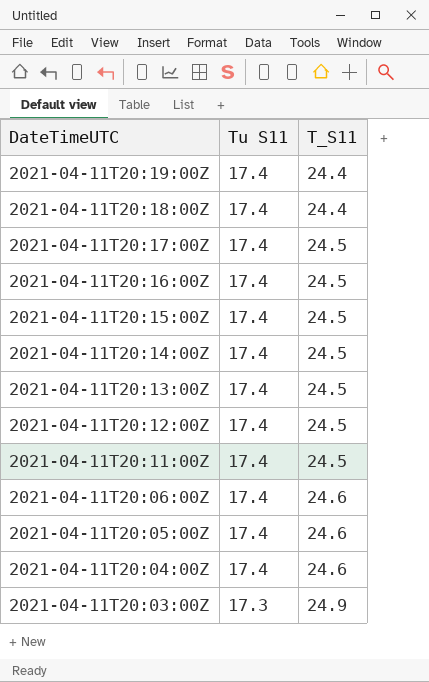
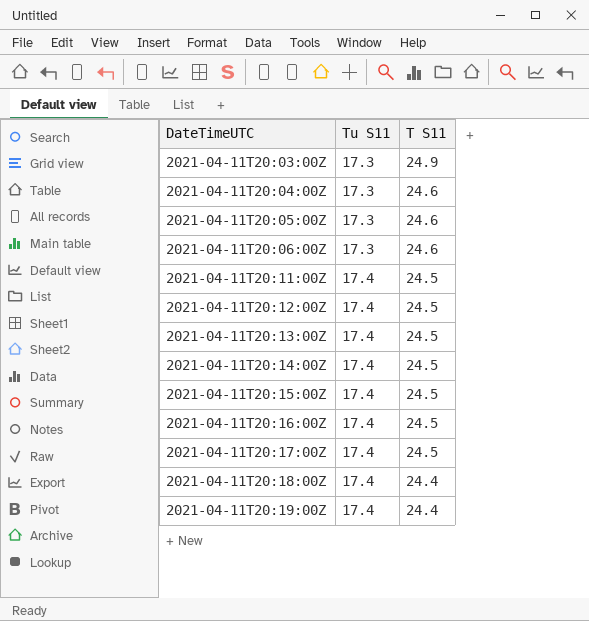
row order: DateTimeUTC descending -> DateTimeUTC ascending
column name: T_S11 -> T S11
2021-04-11T20:04:00Z | Tu S11: 17.4 -> 17.3
2021-04-11T20:05:00Z | Tu S11: 17.4 -> 17.3
2021-04-11T20:06:00Z | Tu S11: 17.4 -> 17.3

